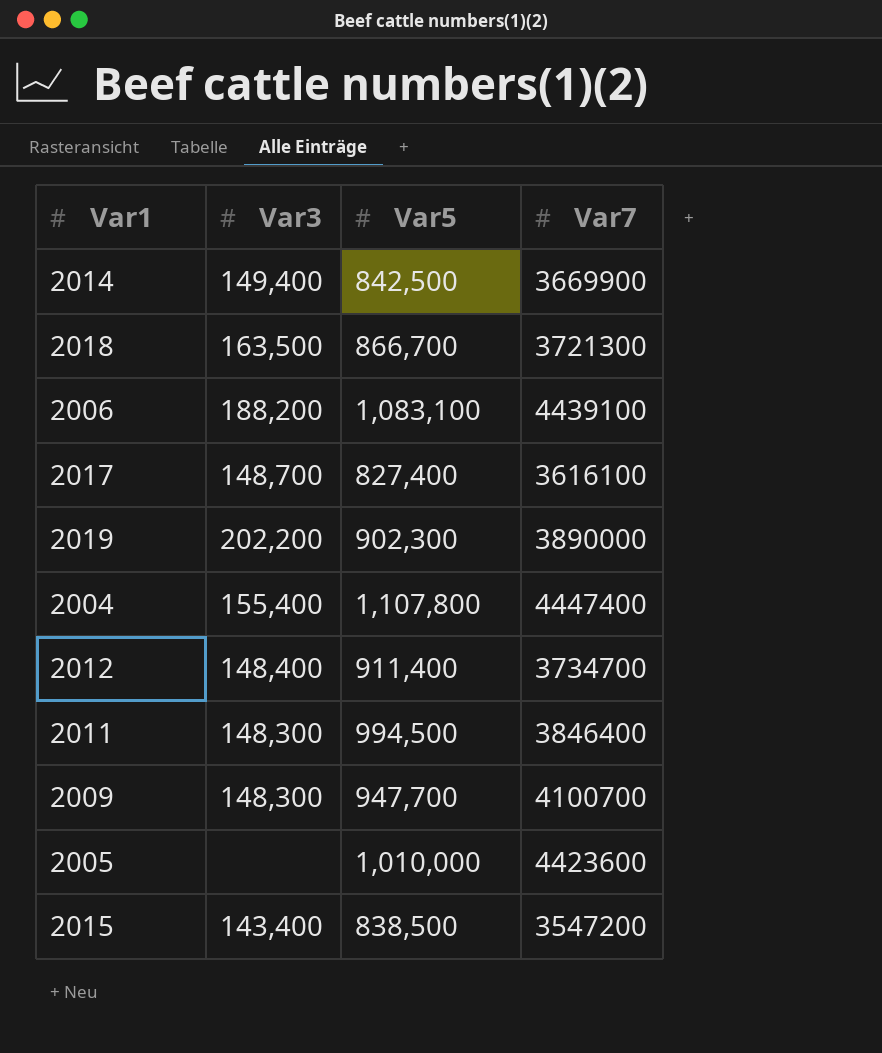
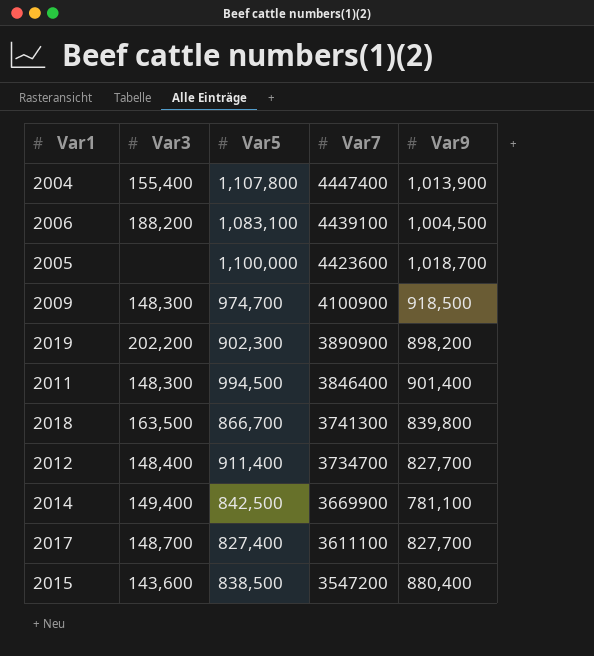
row order: none -> Var7 descending
column Var9 | position: none -> 5
2005 | Var5: 1,010,000 -> 1,100,000
2009 | Var5: 947,700 -> 974,700
2009 | Var7: 4100700 -> 4100900
2019 | Var7: 3890000 -> 3890900
2018 | Var7: 3721300 -> 3741300
2017 | Var7: 3616100 -> 3611100
2015 | Var3: 143,400 -> 143,600

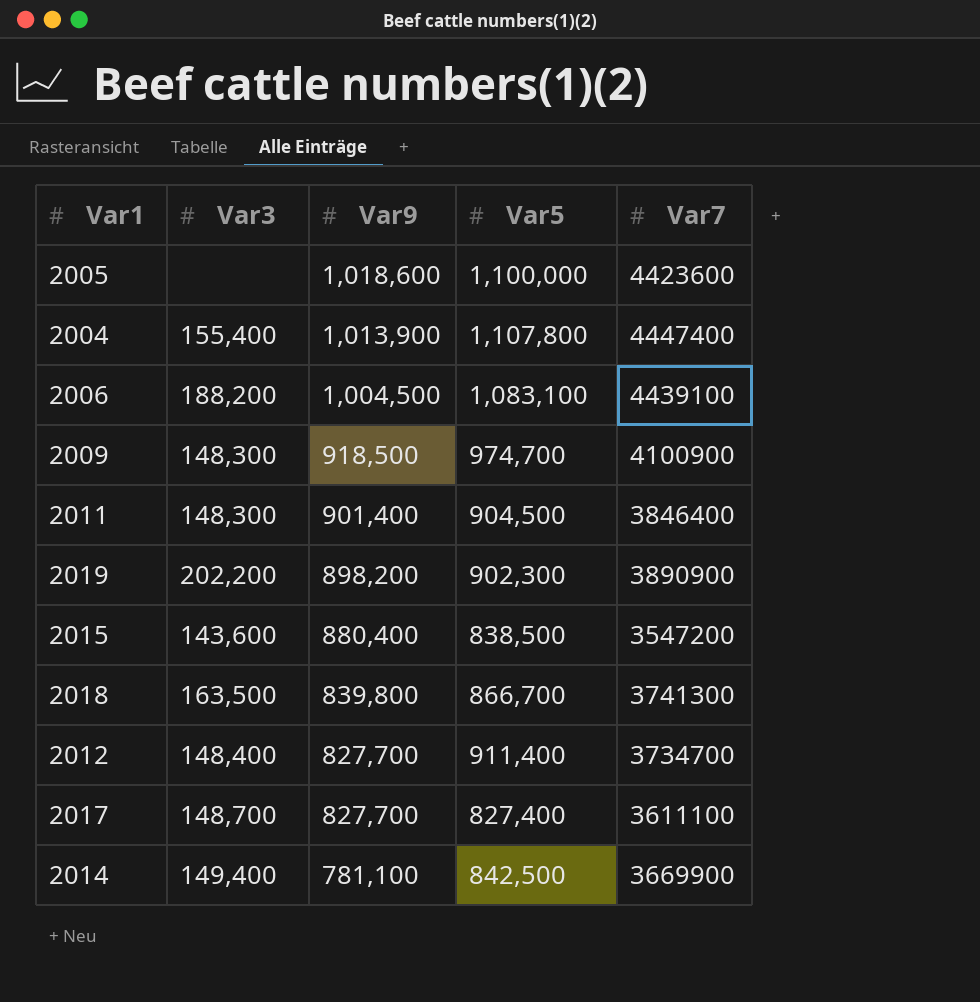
row order: Var7 descending -> Var9 descending
column Var9 | position: 5 -> 3
2005 | Var9: 1,018,700 -> 1,018,600
2011 | Var5: 994,500 -> 904,500

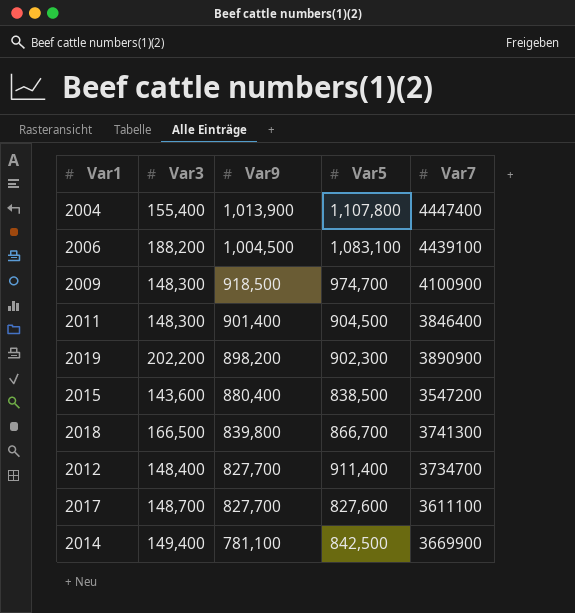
row 2005: none | 1,018,600 | 1,100,000 | 4423600 -> none
2018 | Var3: 163,500 -> 166,500
2017 | Var5: 827,400 -> 827,600

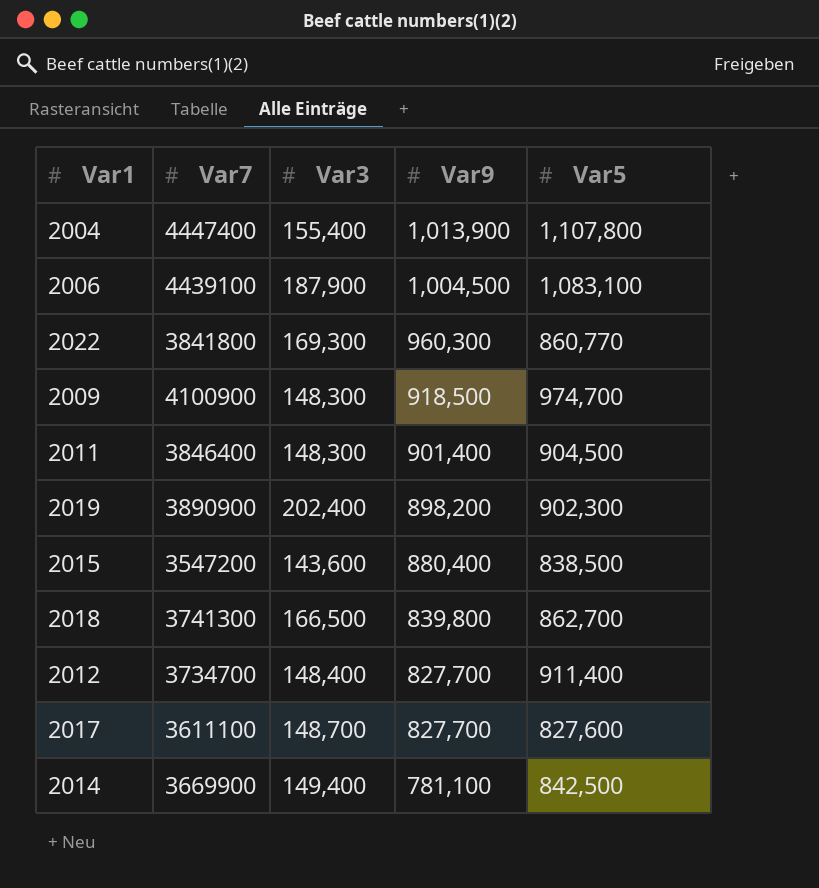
column Var7 | position: 5 -> 2
2006 | Var3: 188,200 -> 187,900
row 2022: none -> 3841800 | 169,300 | 960,300 | 860,770
2019 | Var3: 202,200 -> 202,400
2018 | Var5: 866,700 -> 862,700

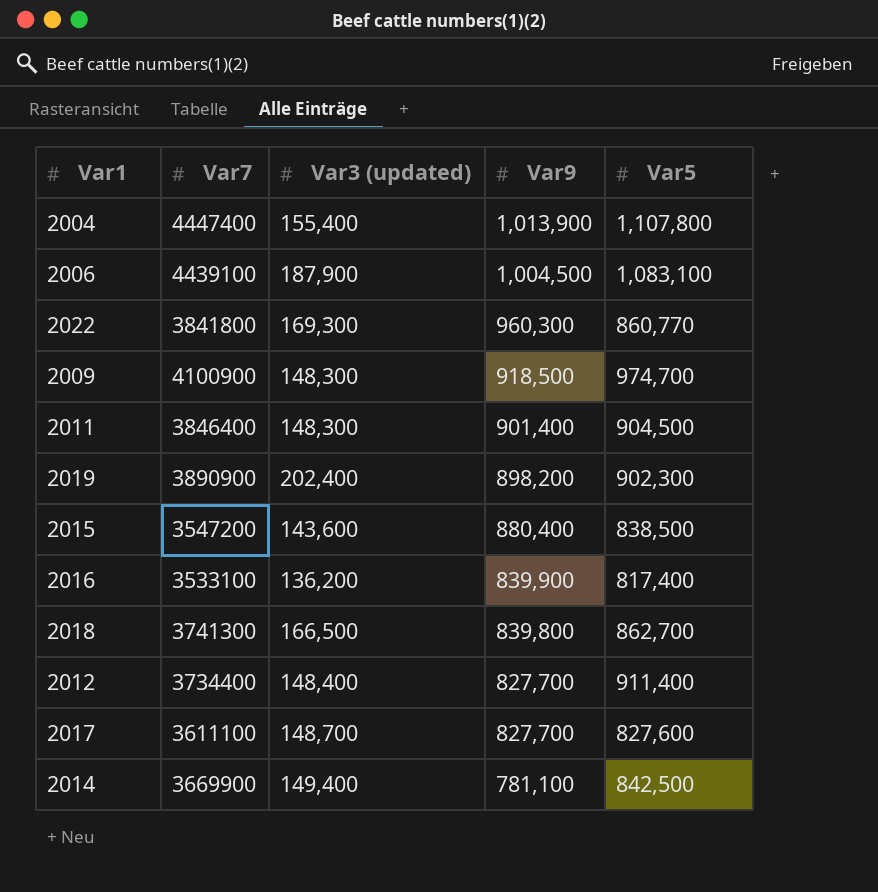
column name: Var3 -> Var3 (updated)
row 2016: none -> 3533100 | 136,200 | 839,900 | 817,400
2012 | Var7: 3734700 -> 3734400

